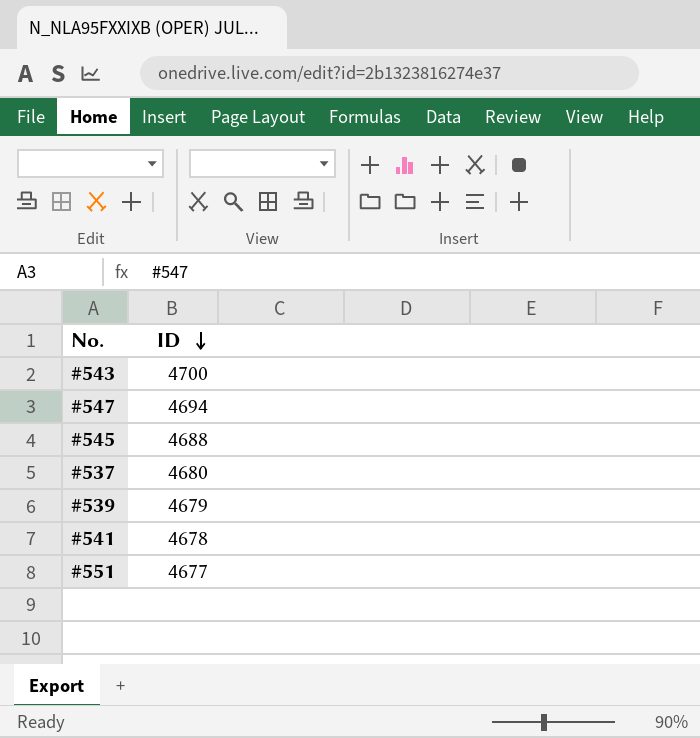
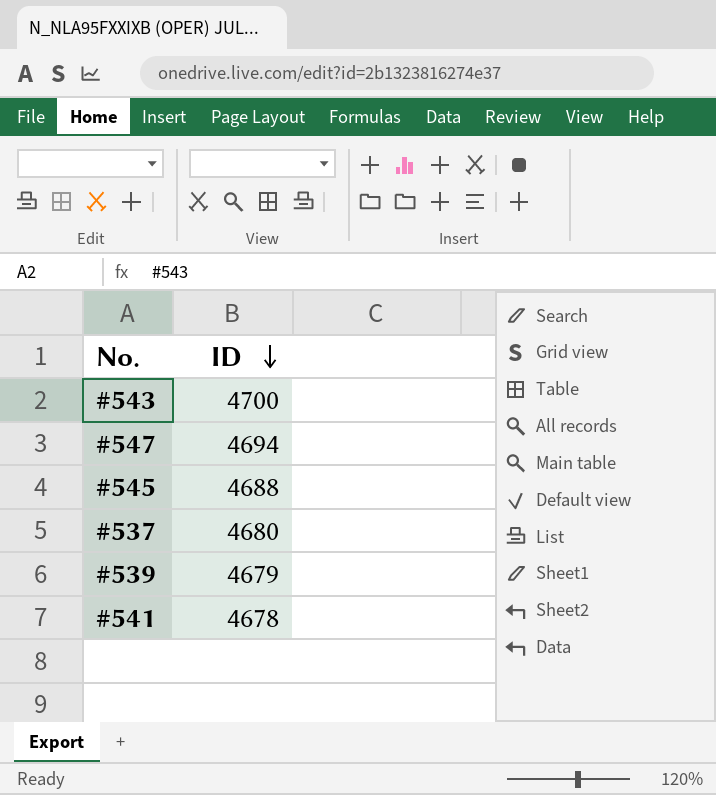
row #551: 4677 -> none

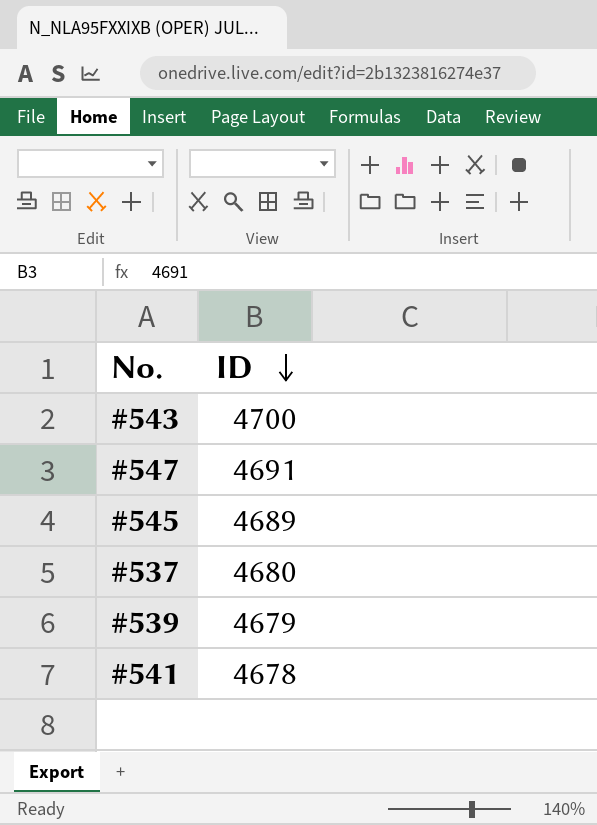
#547 | ID: 4694 -> 4691
#545 | ID: 4688 -> 4689

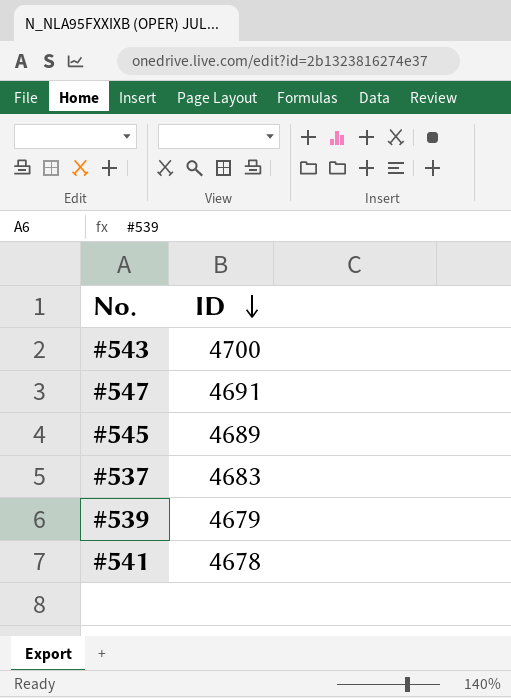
#537 | ID: 4680 -> 4683

